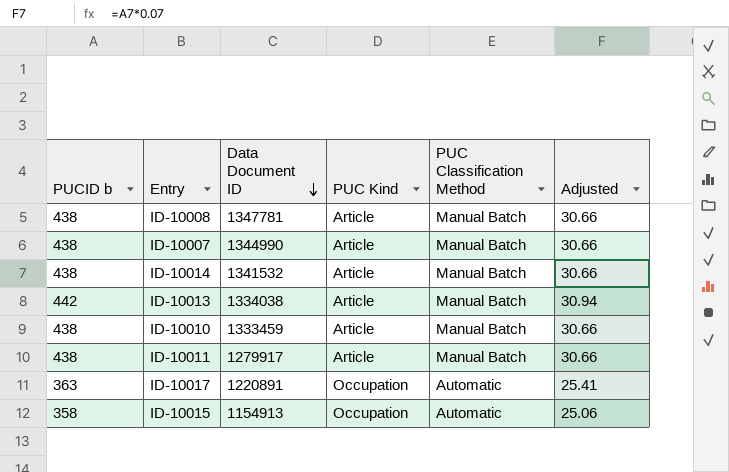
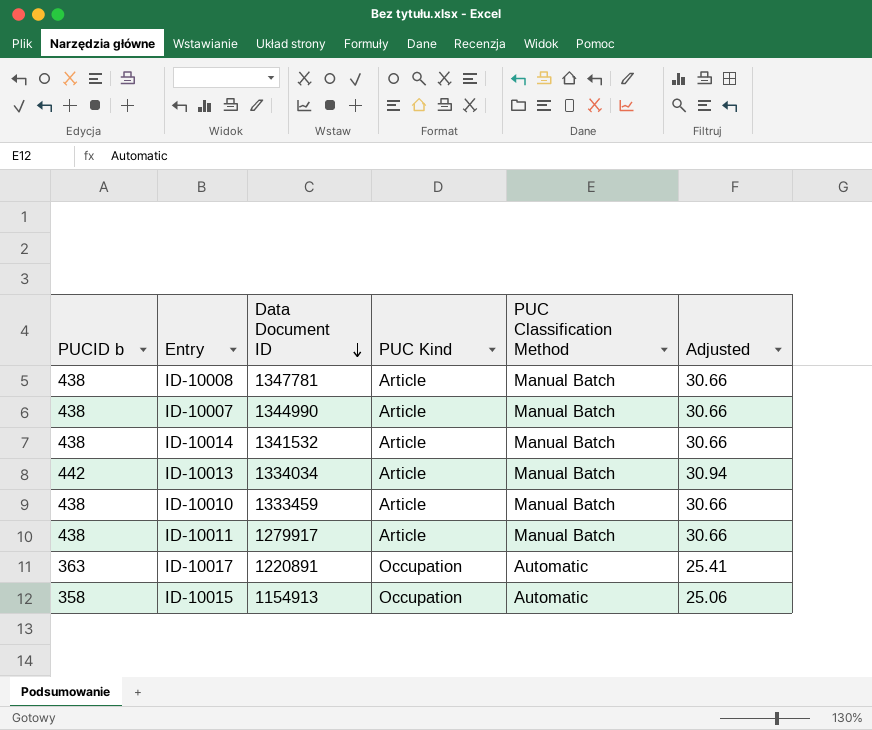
ID-10013 | Data Document ID: 1334038 -> 1334034

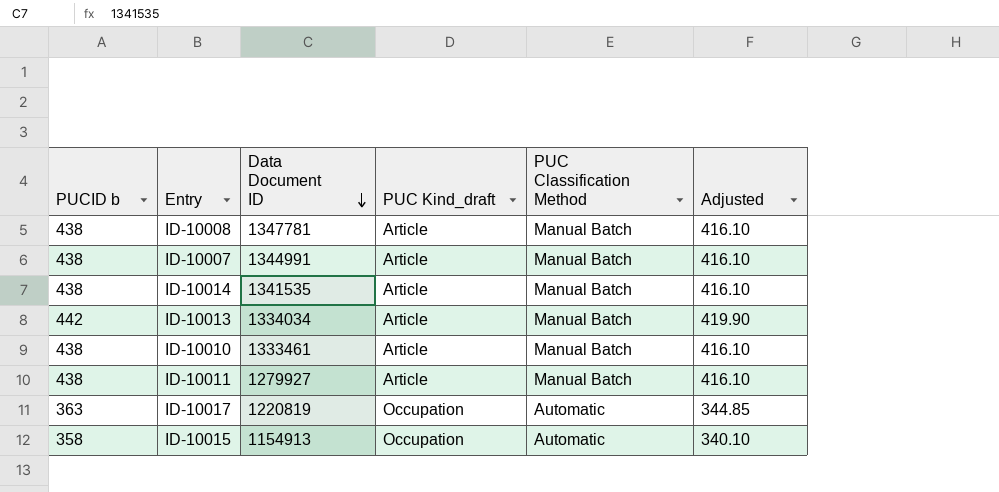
column name: PUC Kind -> PUC Kind_draft
column Adjusted | formula: [PUCID b] * 0.07 -> [PUCID b] * 0.95
ID-10007 | Data Document ID: 1344990 -> 1344991
ID-10014 | Data Document ID: 1341532 -> 1341535
ID-10010 | Data Document ID: 1333459 -> 1333461
ID-10011 | Data Document ID: 1279917 -> 1279927
ID-10017 | Data Document ID: 1220891 -> 1220819

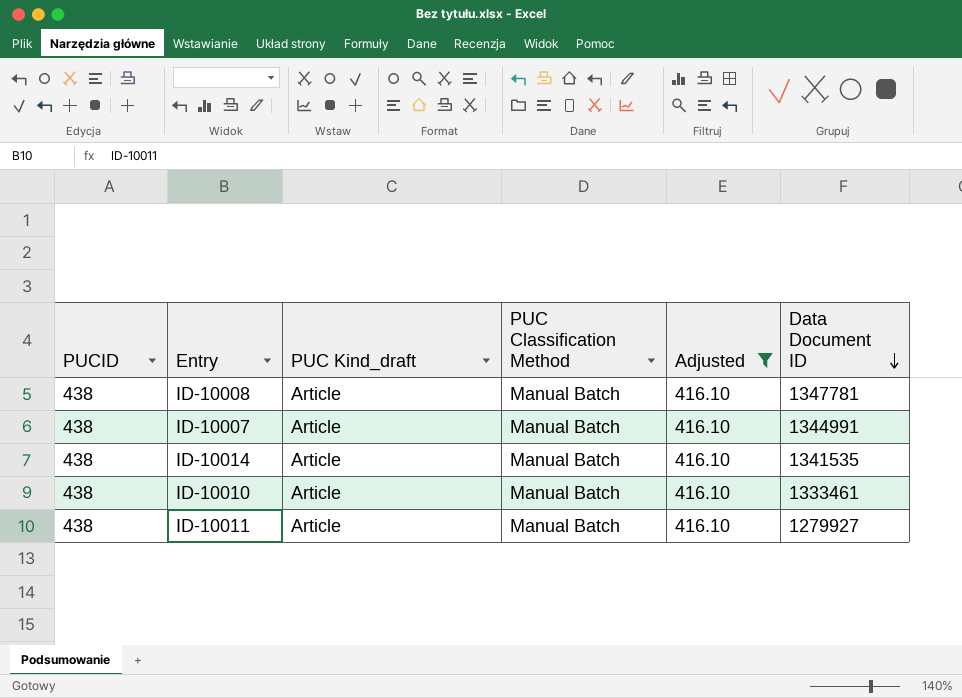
filter: none -> Adjusted = 416.10
column name: PUCID b -> PUCID
column Data Document ID | position: 3 -> 6

